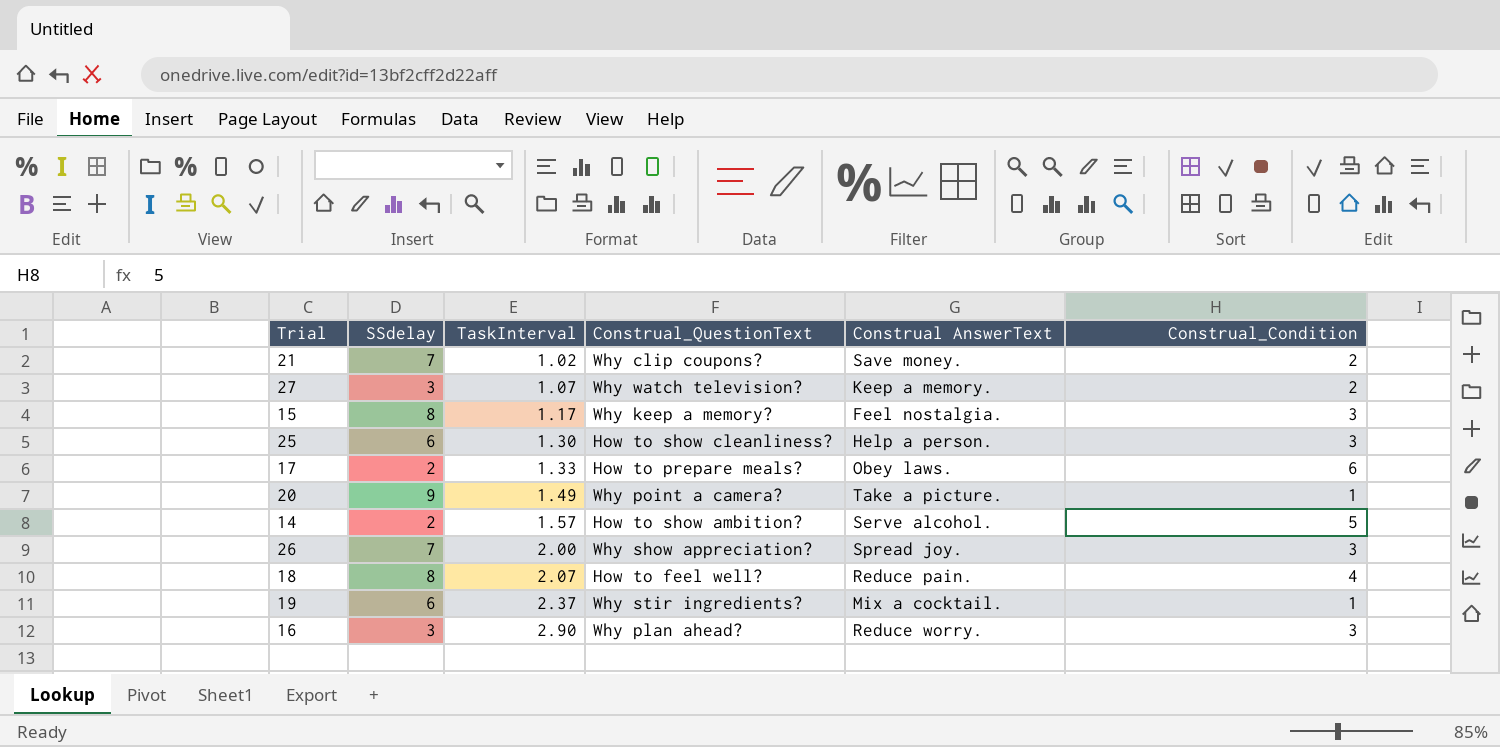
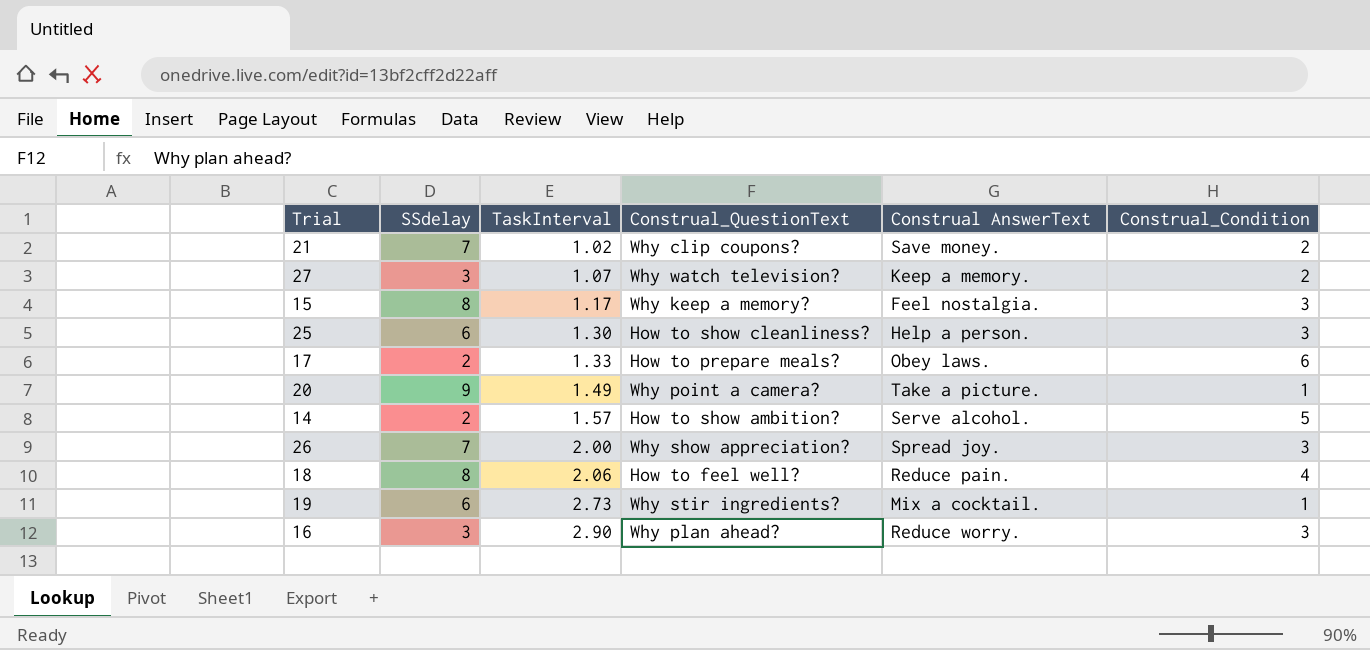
18 | TaskInterval: 2.07 -> 2.06
19 | TaskInterval: 2.37 -> 2.73

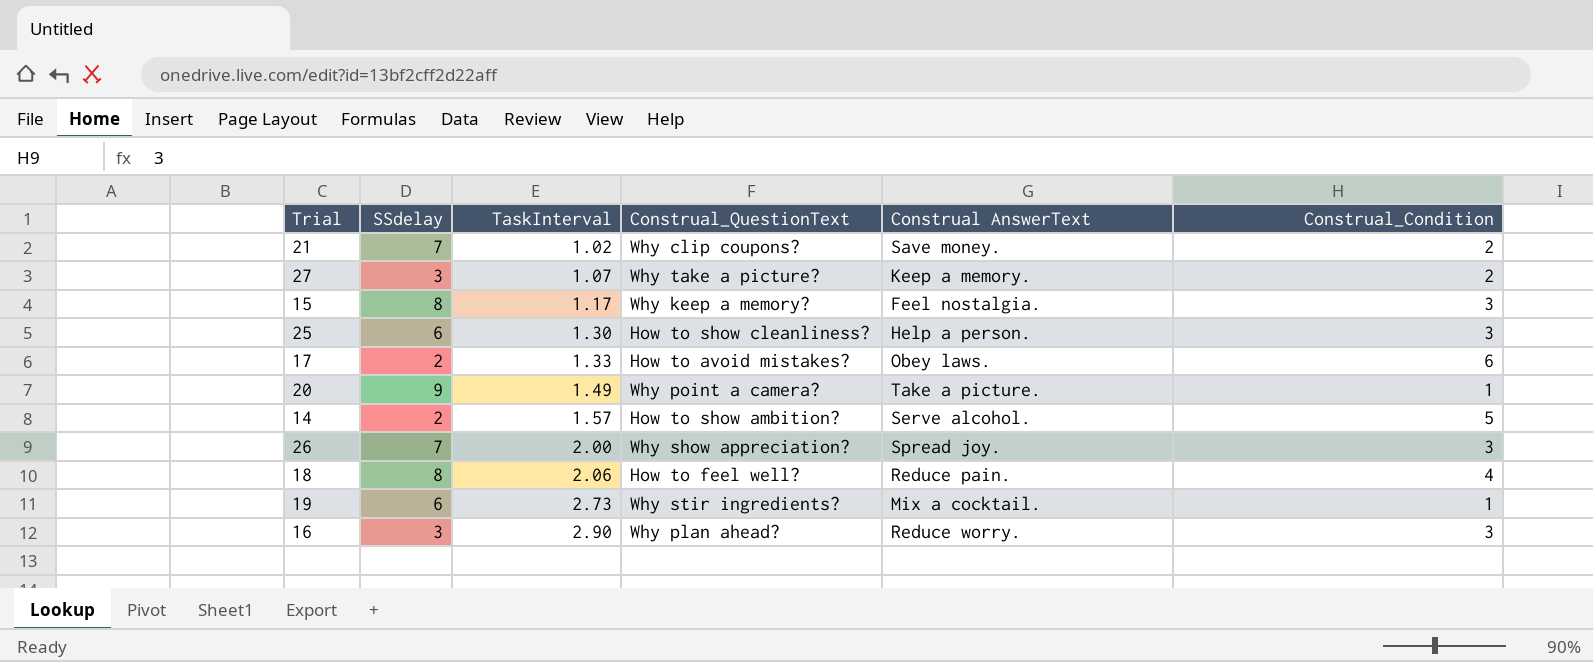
27 | Construal_QuestionText: Why watch television? -> Why take a picture?
17 | Construal_QuestionText: How to prepare meals? -> How to avoid mistakes?

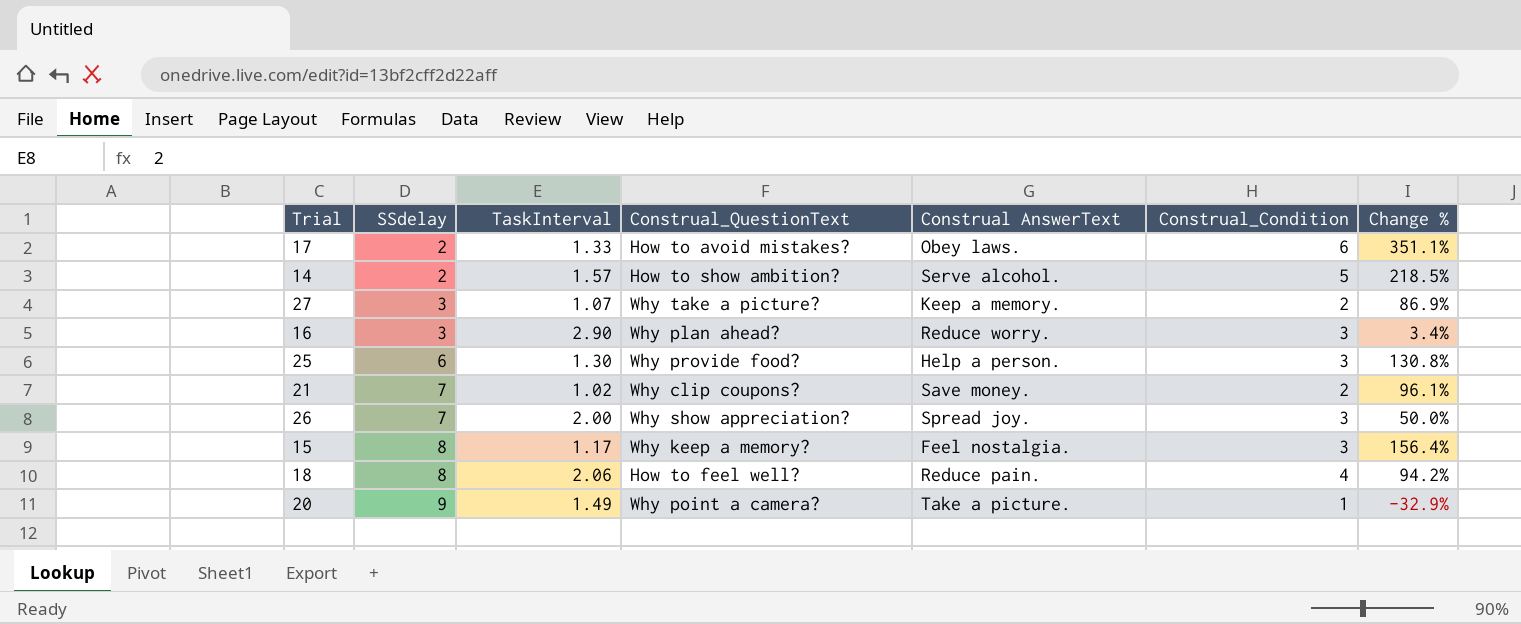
row order: TaskInterval ascending -> SSdelay ascending
column Change % | formula: none -> ([Construal_Condition] - [TaskInterval]) / [TaskInterval]
row 19: 6 | 2.73 | Why stir ingredients? | Mix a cocktail. | 1 -> none
25 | Construal_QuestionText: How to show cleanliness? -> Why provide food?

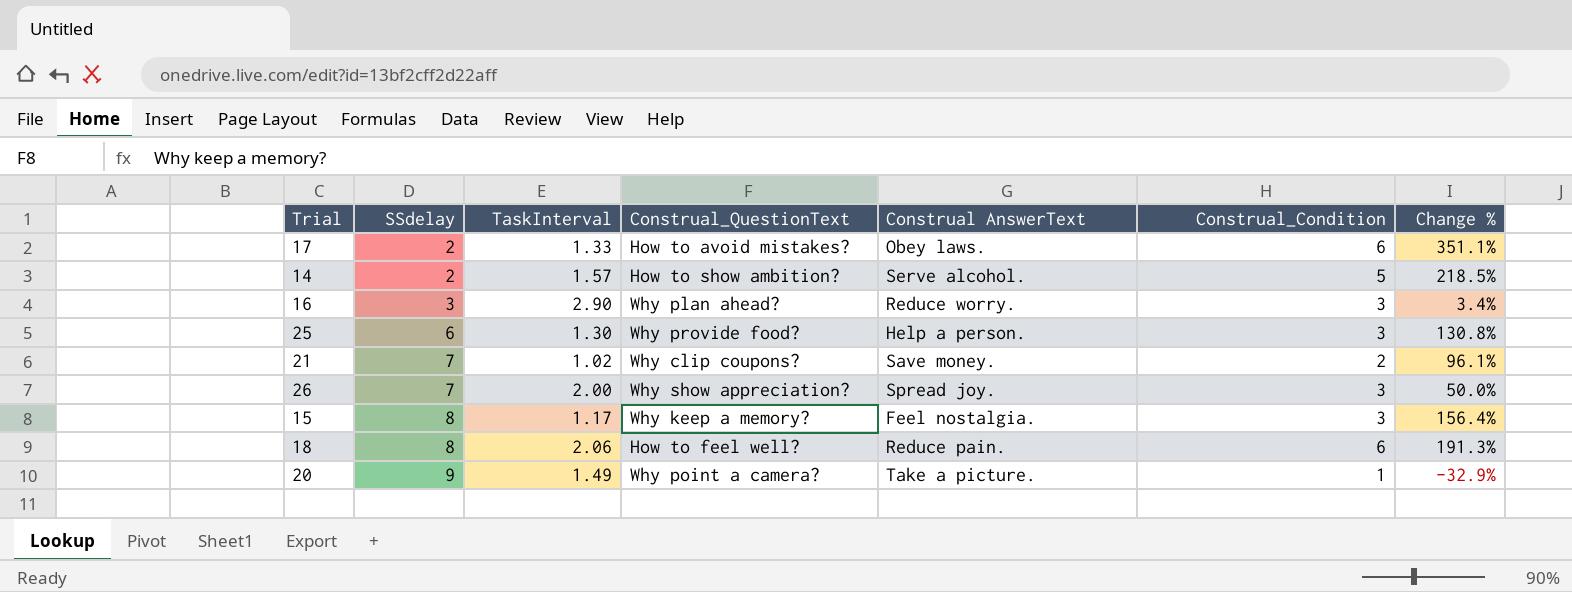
row 27: 3 | 1.07 | Why take a picture? | Keep a memory. | 2 | 86.9% -> none
18 | Construal_Condition: 4 -> 6
18 | Change %: 94.2% -> 191.3%

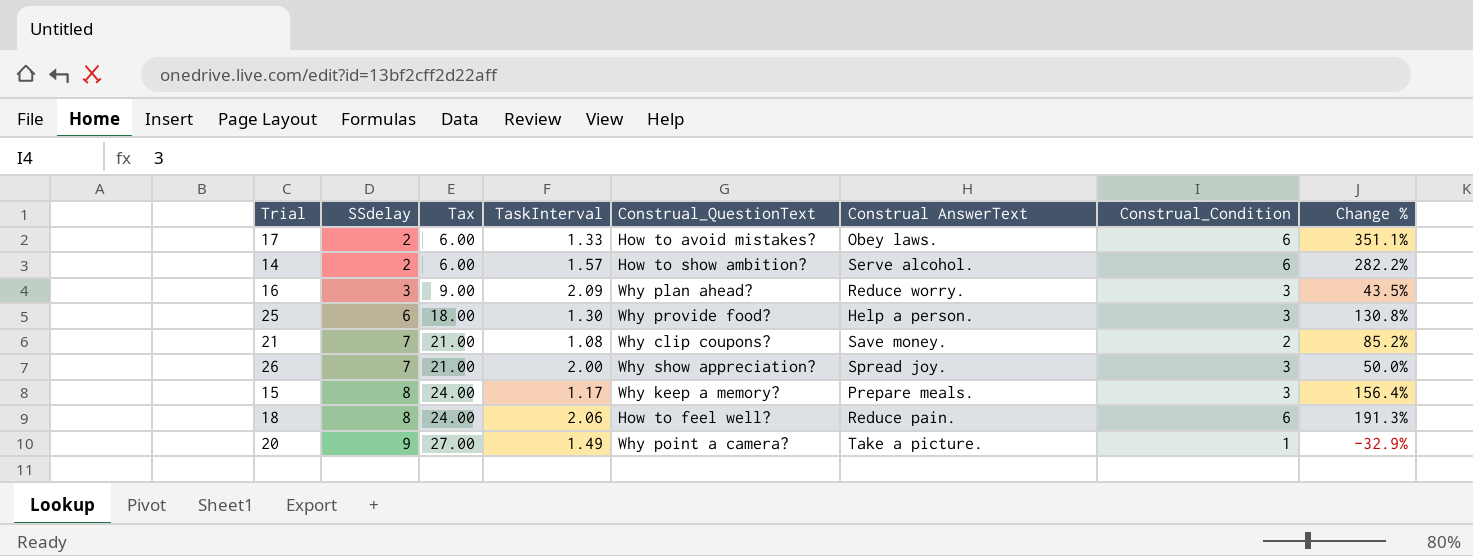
column Tax | formula: none -> [SSdelay] * 3
14 | Construal_Condition: 5 -> 6
14 | Change %: 218.5% -> 282.2%
16 | TaskInterval: 2.90 -> 2.09
16 | Change %: 3.4% -> 43.5%
21 | TaskInterval: 1.02 -> 1.08
21 | Change %: 96.1% -> 85.2%
15 | Construal AnswerText: Feel nostalgia. -> Prepare meals.

